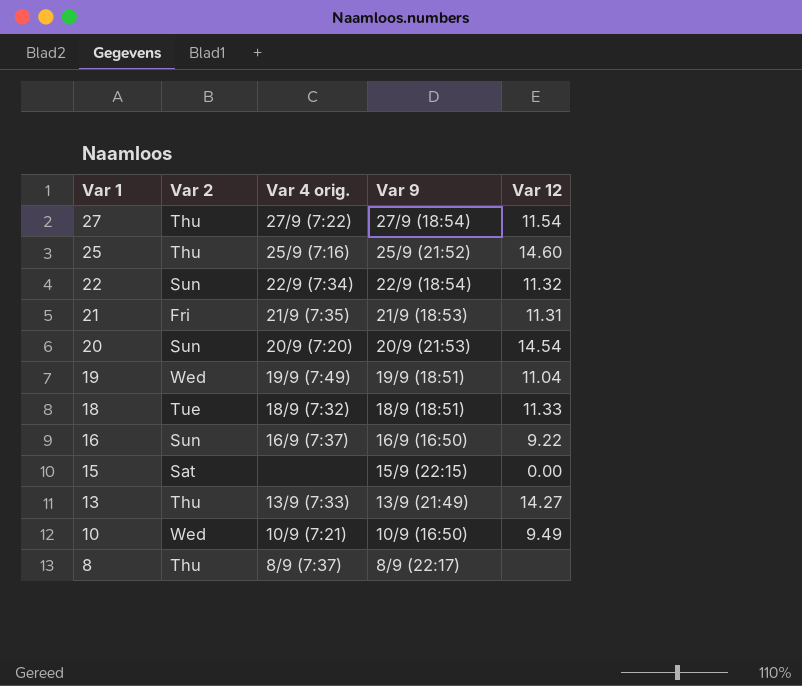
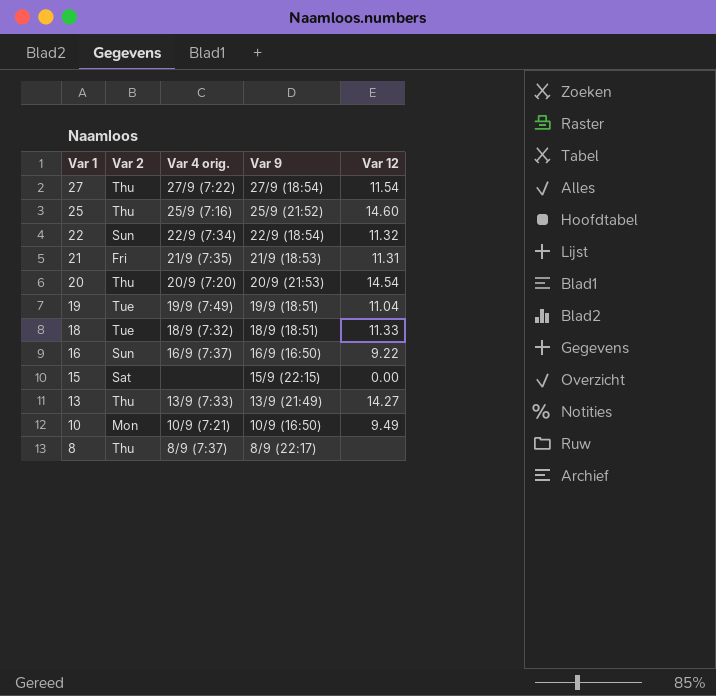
20 | Var 2: Sun -> Thu
19 | Var 2: Wed -> Tue
10 | Var 2: Wed -> Mon

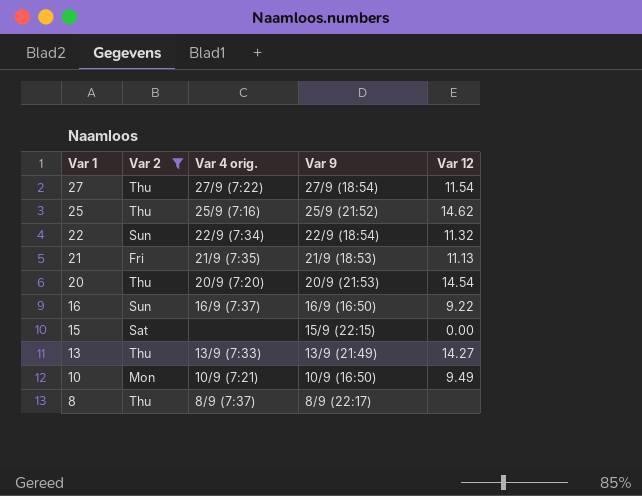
filter: none -> Var 2 != Tue
25 | Var 12: 14.60 -> 14.62
21 | Var 12: 11.31 -> 11.13

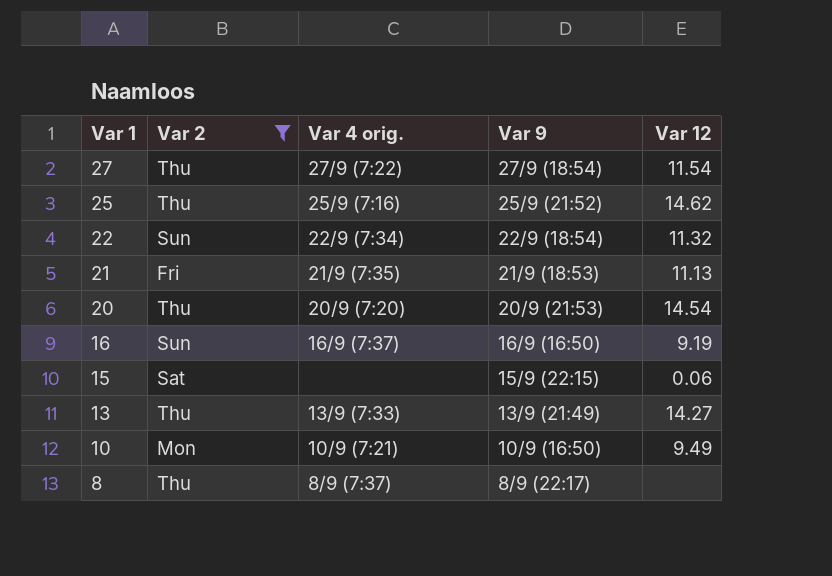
16 | Var 12: 9.22 -> 9.19
15 | Var 12: 0.00 -> 0.06

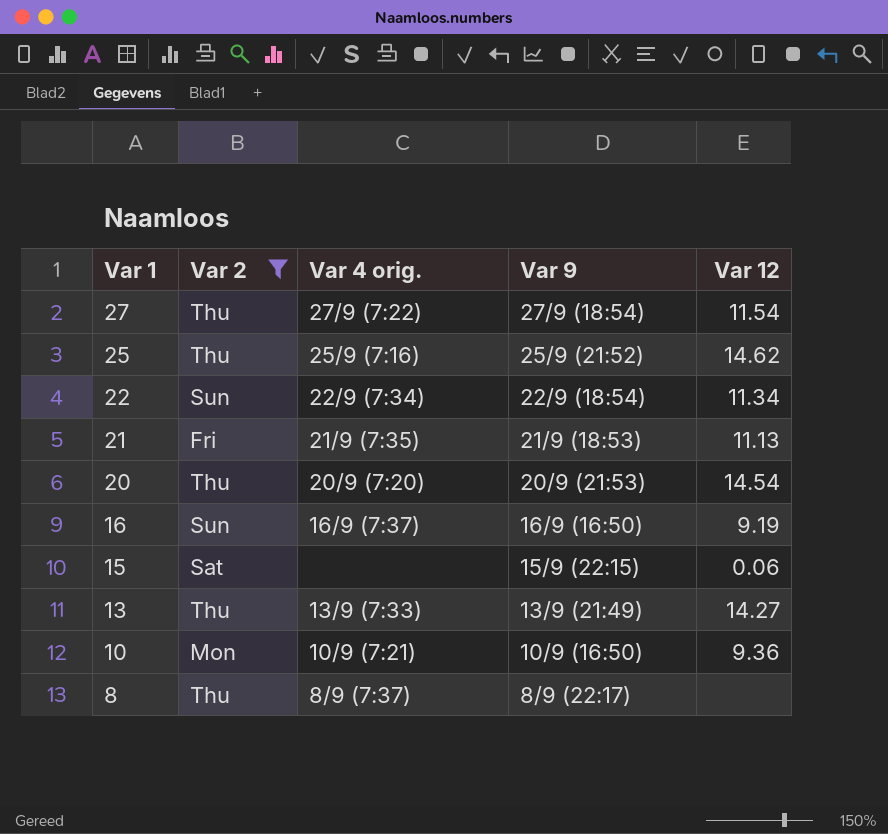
22 | Var 12: 11.32 -> 11.34
10 | Var 12: 9.49 -> 9.36

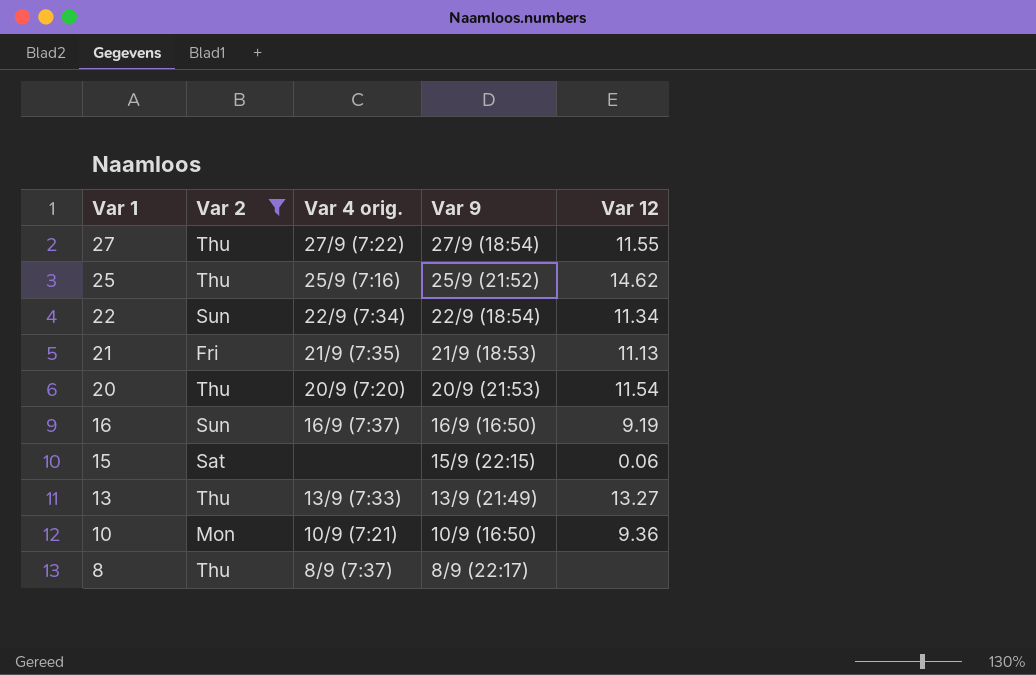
27 | Var 12: 11.54 -> 11.55
20 | Var 12: 14.54 -> 11.54
13 | Var 12: 14.27 -> 13.27

